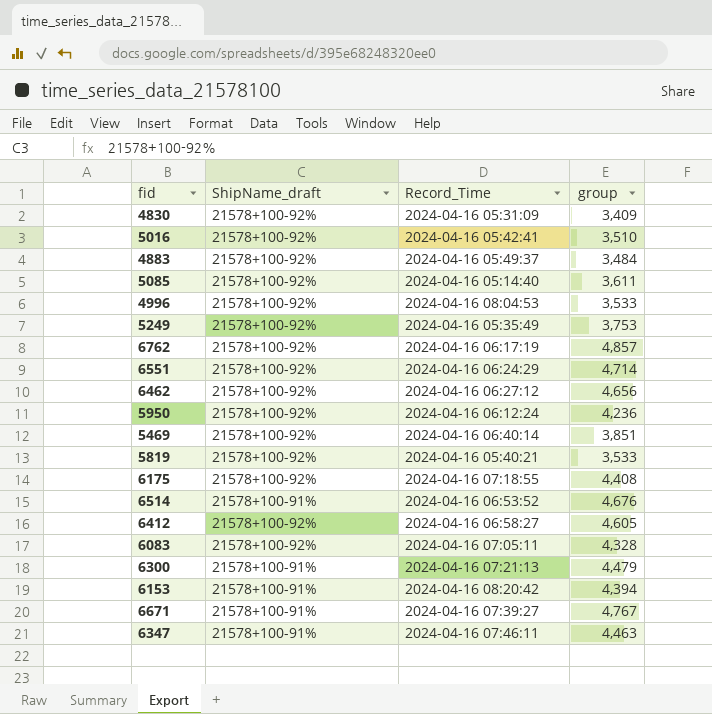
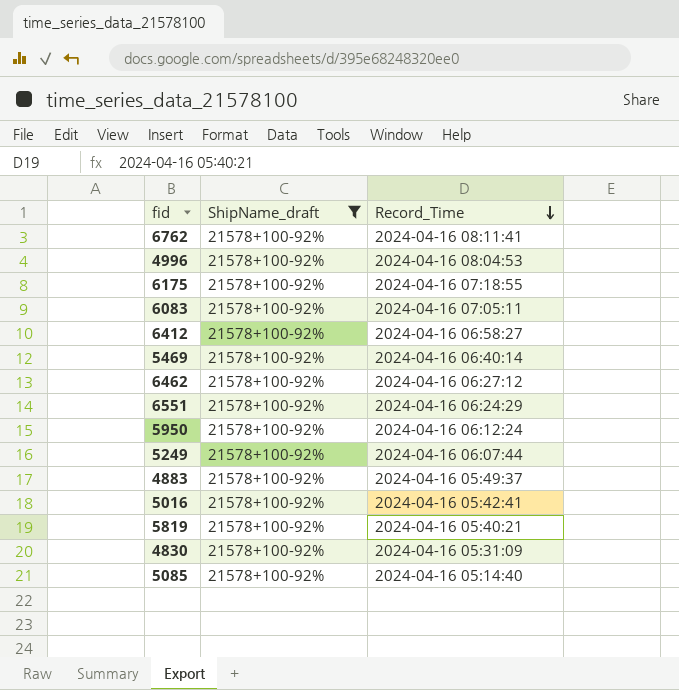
filter: none -> ShipName_draft = 21578+100-92%
row order: none -> Record_Time descending
column group | position: 4 -> none
6762 | Record_Time: 2024-04-16 06:17:19 -> 2024-04-16 08:11:41
5249 | Record_Time: 2024-04-16 05:35:49 -> 2024-04-16 06:07:44

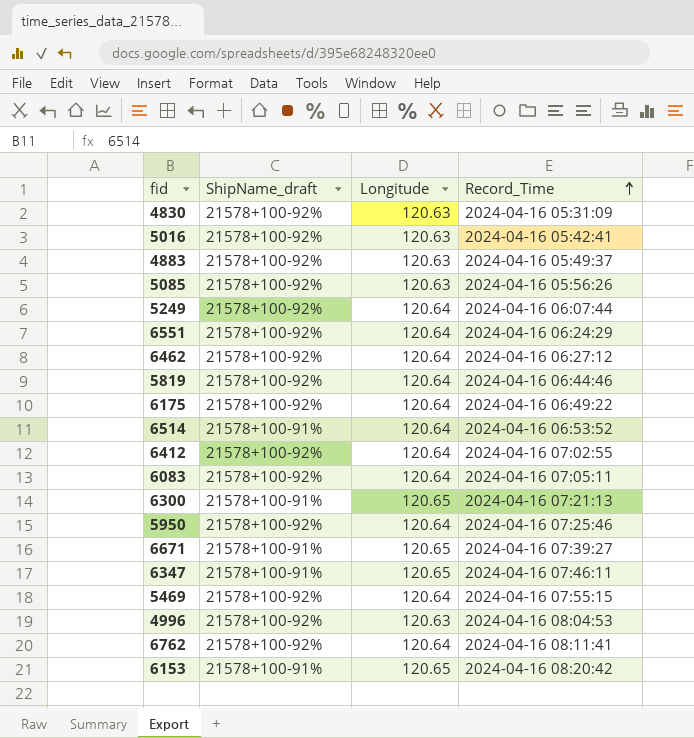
filter: ShipName_draft = 21578+100-92% -> none
row order: Record_Time descending -> Record_Time ascending
column Longitude | position: none -> 3
5085 | Record_Time: 2024-04-16 05:14:40 -> 2024-04-16 05:56:26
5819 | Record_Time: 2024-04-16 05:40:21 -> 2024-04-16 06:44:46
6175 | Record_Time: 2024-04-16 07:18:55 -> 2024-04-16 06:49:22
6412 | Record_Time: 2024-04-16 06:58:27 -> 2024-04-16 07:02:55
5950 | Record_Time: 2024-04-16 06:12:24 -> 2024-04-16 07:25:46
5469 | Record_Time: 2024-04-16 06:40:14 -> 2024-04-16 07:55:15

